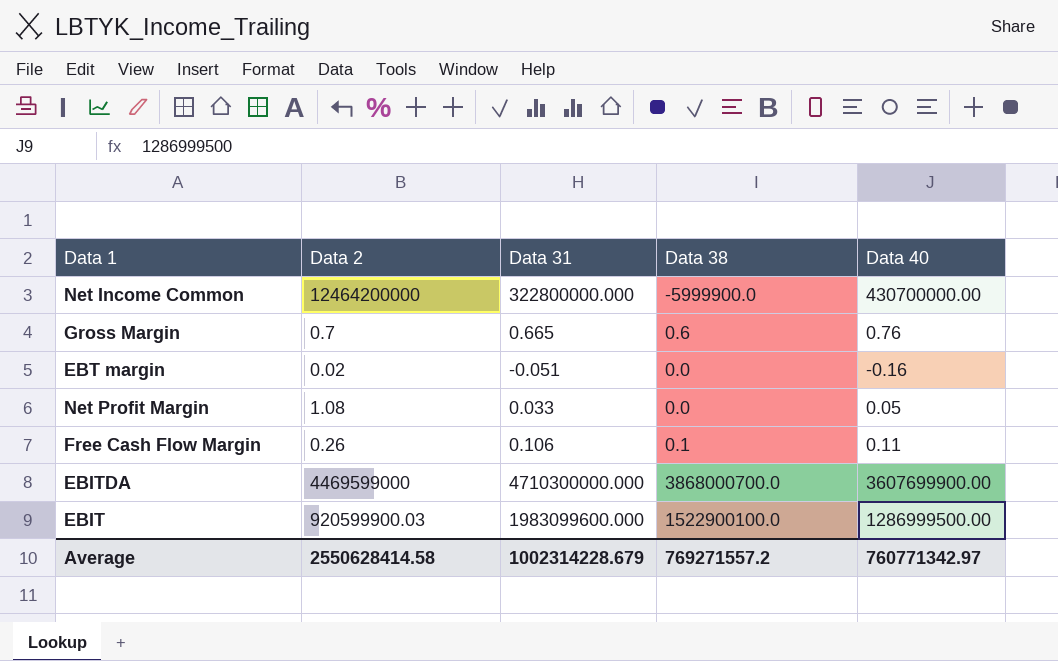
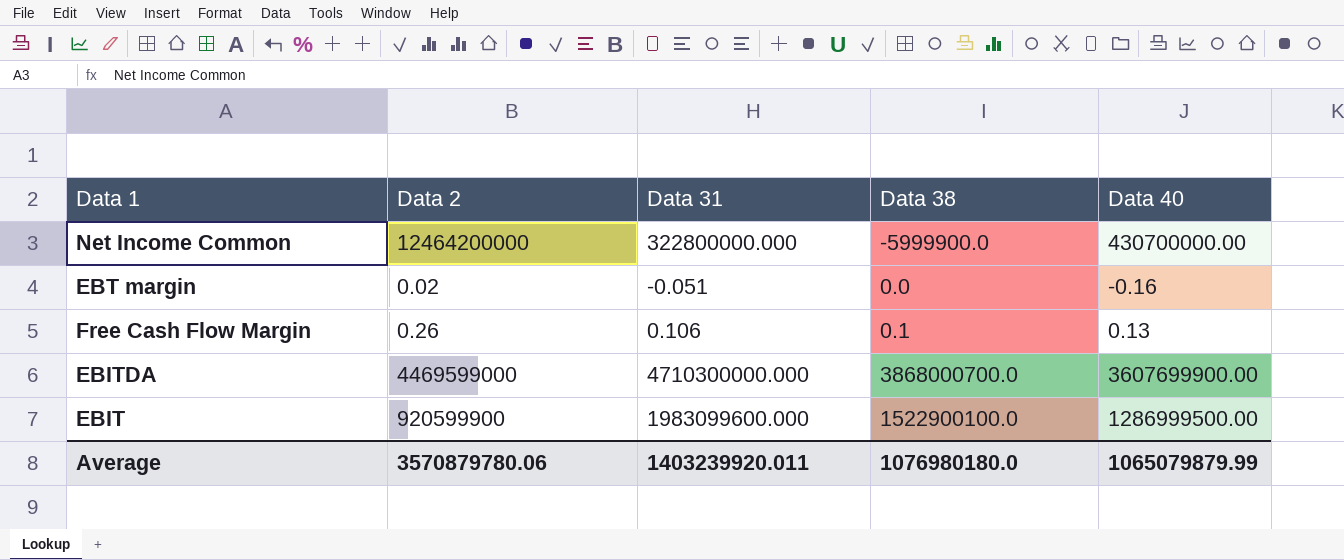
row Gross Margin: 0.7 | 0.665 | 0.6 | 0.76 -> none
row Net Profit Margin: 1.08 | 0.033 | 0.0 | 0.05 -> none
Free Cash Flow Margin | Data 40: 0.11 -> 0.13
EBIT | Data 2: 920599900.03 -> 920599900
Average | Data 2: 2550628414.58 -> 3570879780.06
Average | Data 31: 1002314228.679 -> 1403239920.011
Average | Data 38: 769271557.2 -> 1076980180.0
Average | Data 40: 760771342.97 -> 1065079879.99

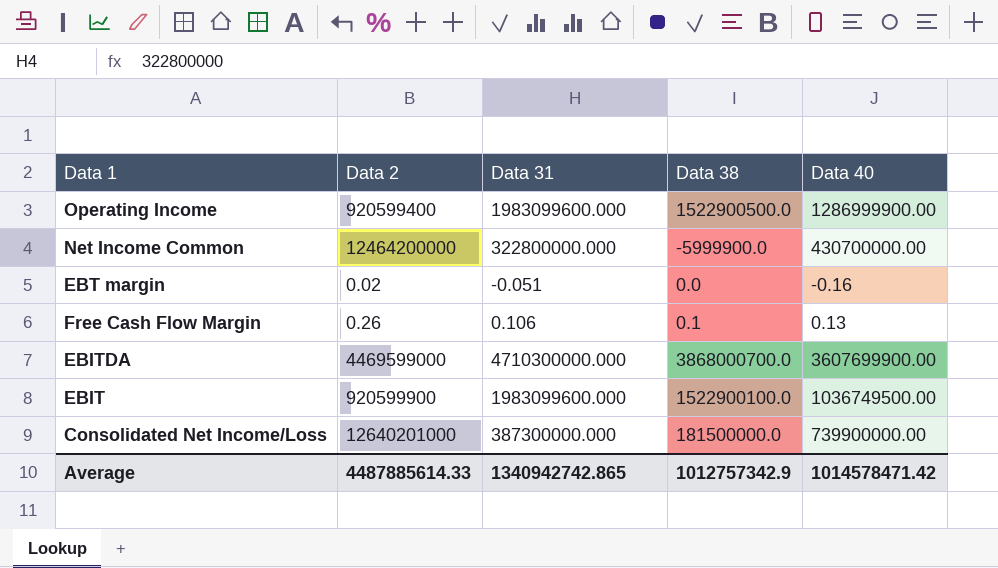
row Operating Income: none -> 920599400 | 1983099600.000 | 1522900500.0 | 1286999900.00
EBIT | Data 40: 1286999500.00 -> 1036749500.00
row Consolidated Net Income/Loss: none -> 12640201000 | 387300000.000 | 181500000.0 | 739900000.00
Average | Data 2: 3570879780.06 -> 4487885614.33
Average | Data 31: 1403239920.011 -> 1340942742.865
Average | Data 38: 1076980180.0 -> 1012757342.9
Average | Data 40: 1065079879.99 -> 1014578471.42

